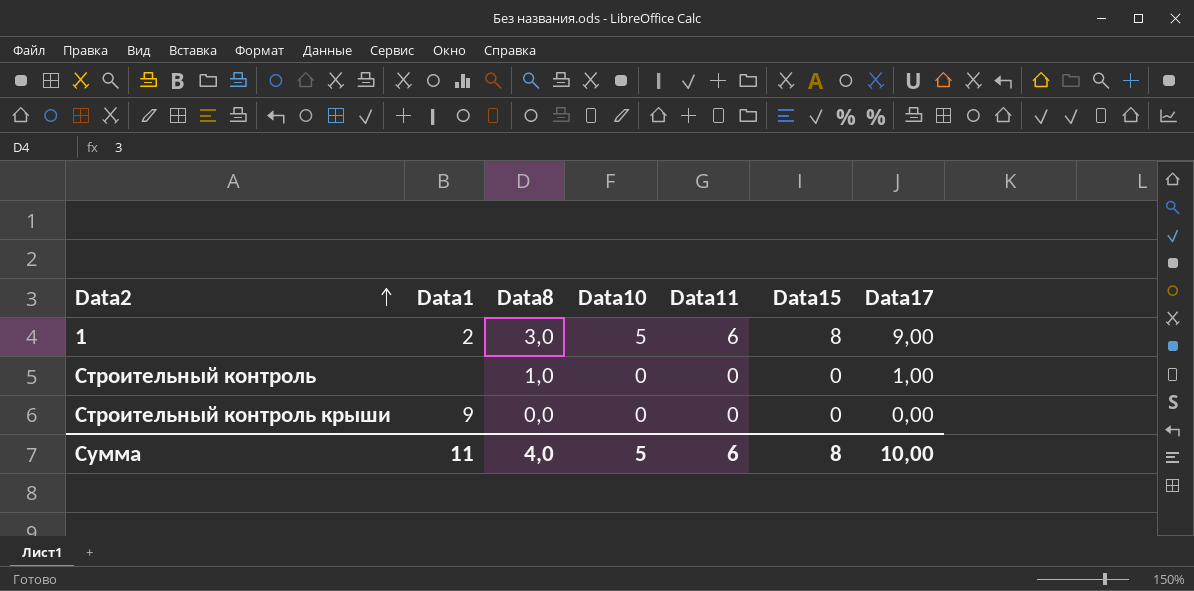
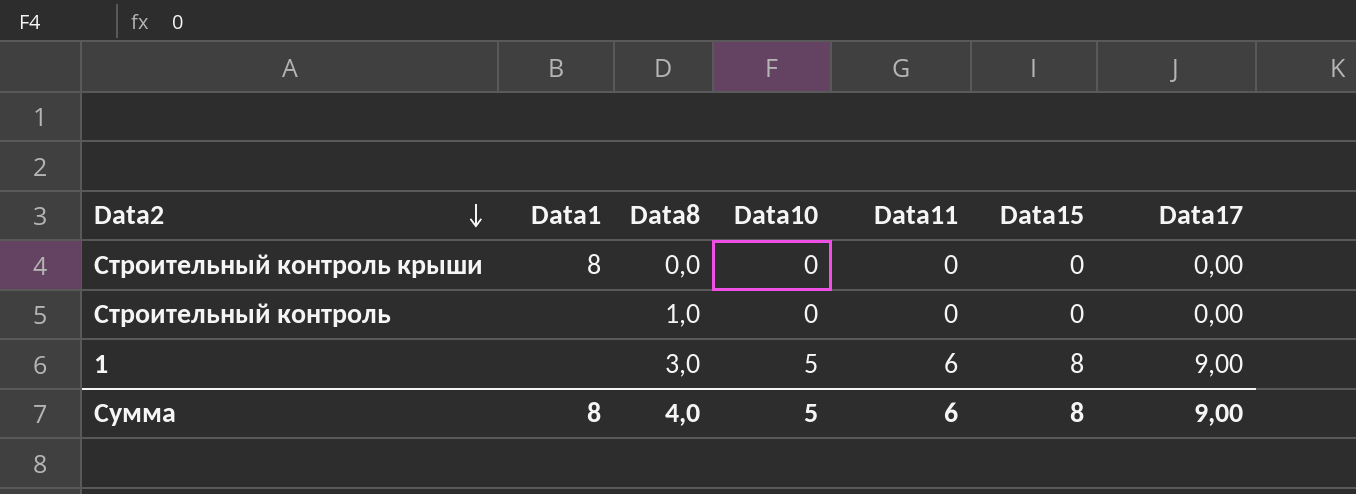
row order: Data2 ascending -> Data2 descending
Строительный контроль крыши | Data1: 9 -> 8
Строительный контроль | Data17: 1,00 -> 0,00
1 | Data1: 2 -> none
Сумма | Data1: 11 -> 8
Сумма | Data17: 10,00 -> 9,00

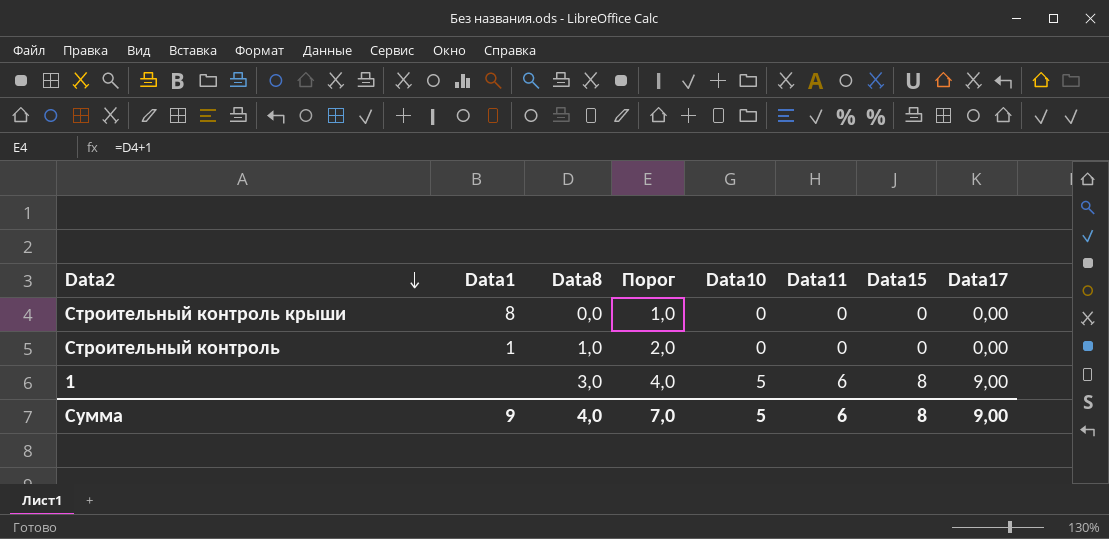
column Порог | formula: none -> [Data8] + 1
Строительный контроль | Data1: none -> 1
Сумма | Data1: 8 -> 9

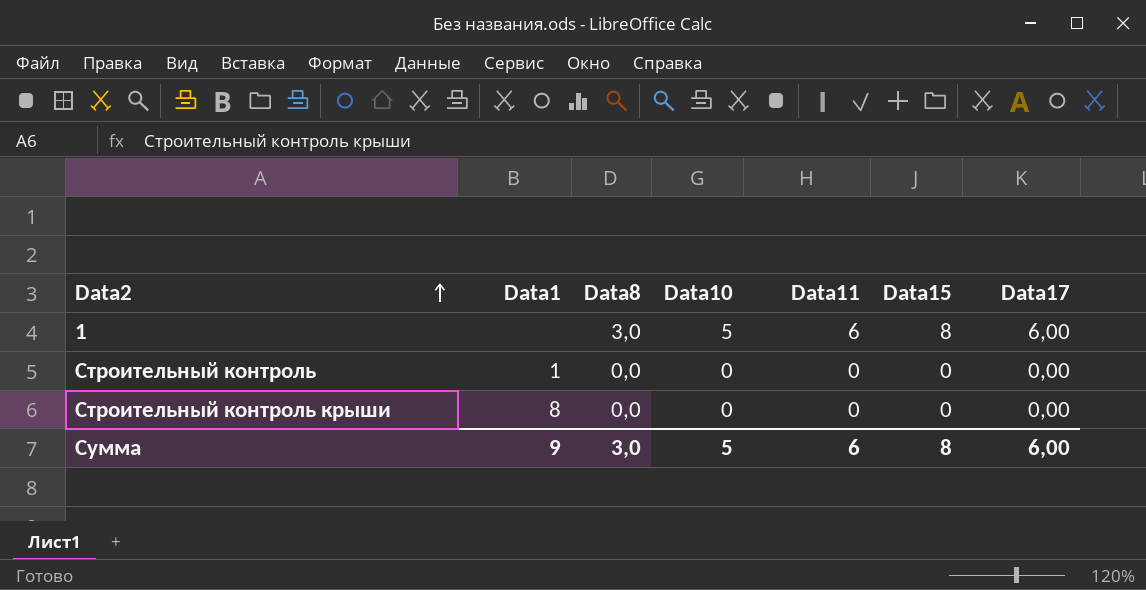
row order: Data2 descending -> Data2 ascending
column Порог | formula: [Data8] + 1 -> none
1 | Data17: 9,00 -> 6,00
Строительный контроль | Data8: 1,0 -> 0,0
Сумма | Data8: 4,0 -> 3,0
Сумма | Data17: 9,00 -> 6,00

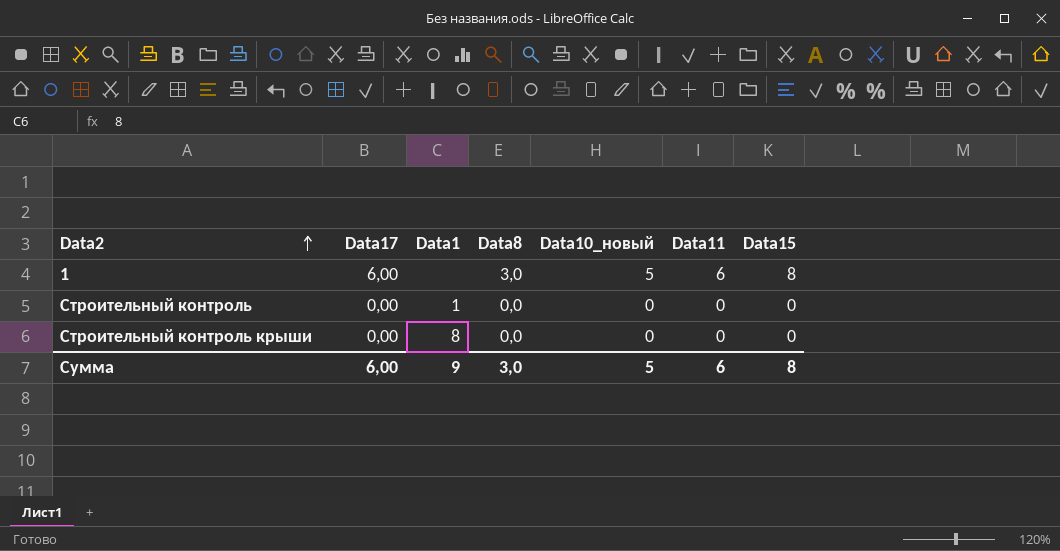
column Data17 | position: 7 -> 2
column name: Data10 -> Data10_новый

